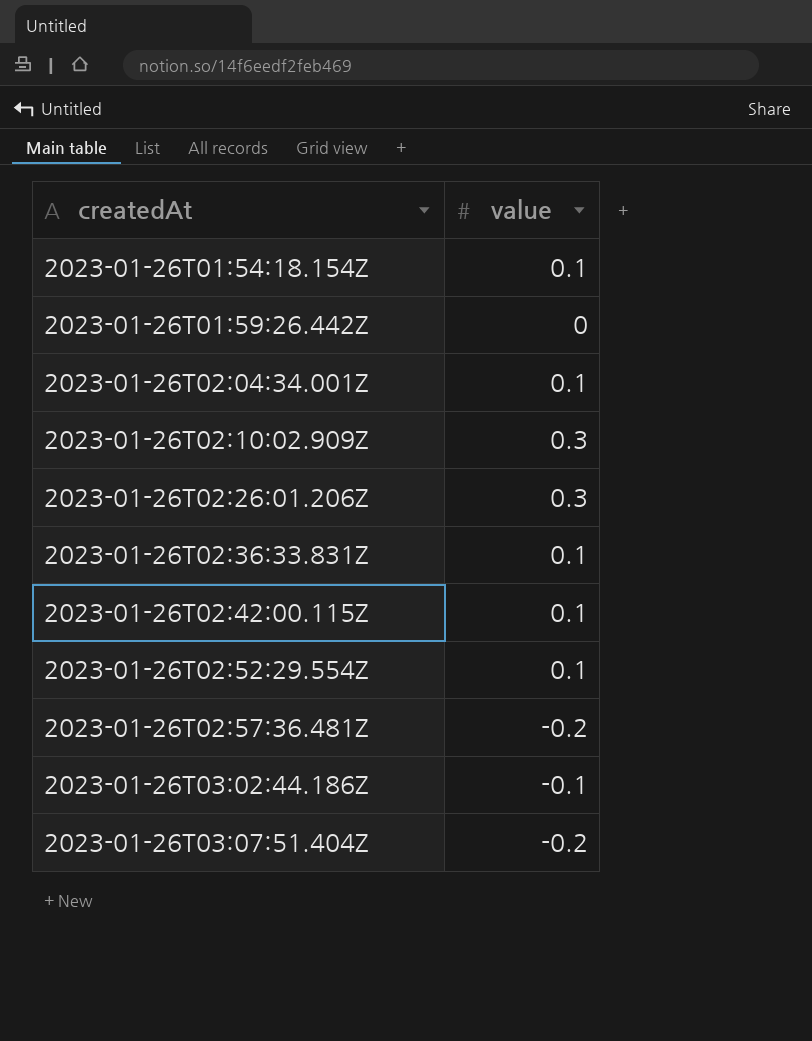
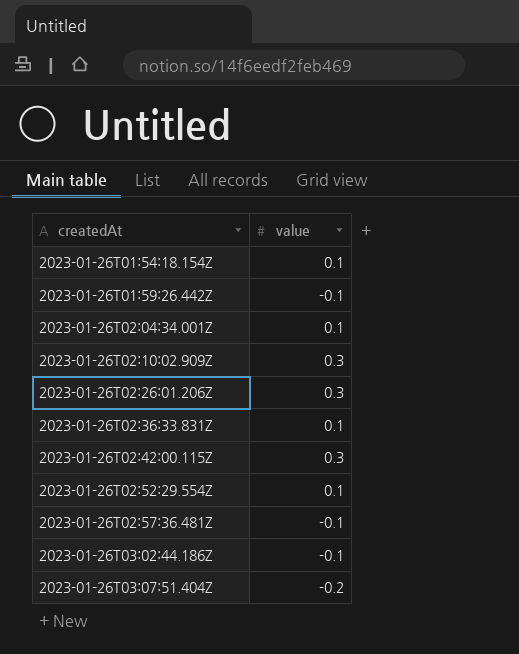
2023-01-26T01:59:26.442Z | value: 0 -> -0.1
2023-01-26T02:42:00.115Z | value: 0.1 -> 0.3
2023-01-26T02:57:36.481Z | value: -0.2 -> -0.1

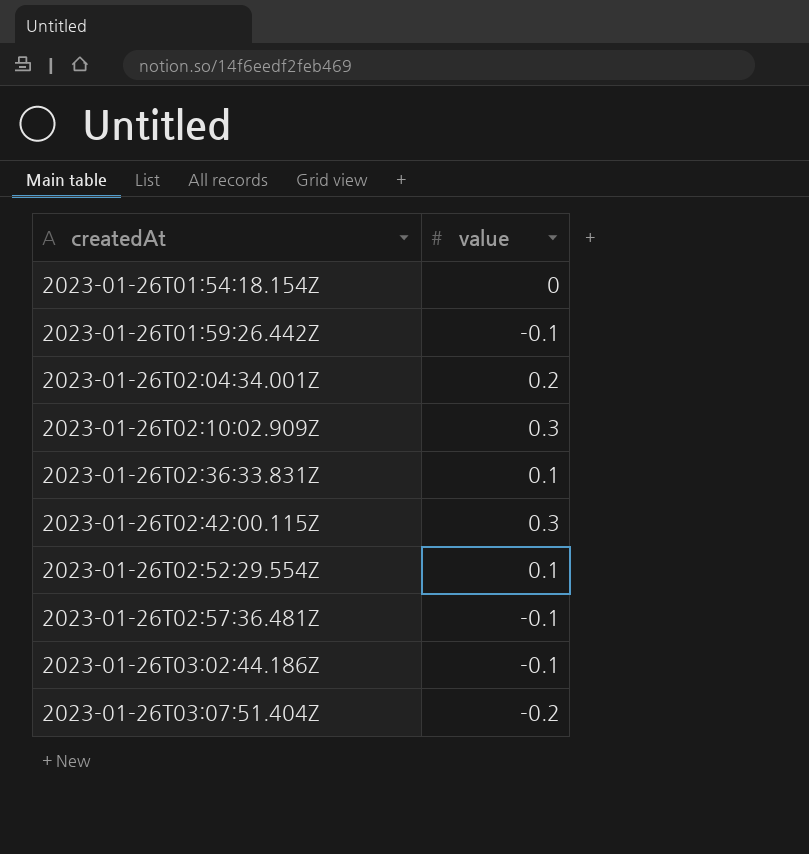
row 2023-01-26T02:26:01.206Z: 0.3 -> none
2023-01-26T01:54:18.154Z | value: 0.1 -> 0
2023-01-26T02:04:34.001Z | value: 0.1 -> 0.2

